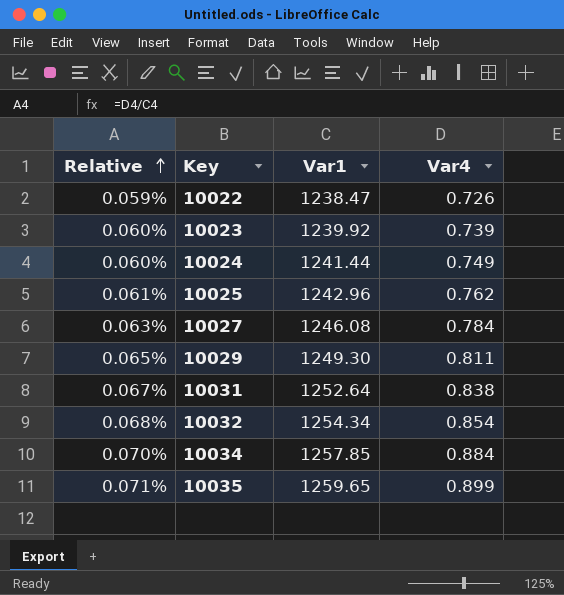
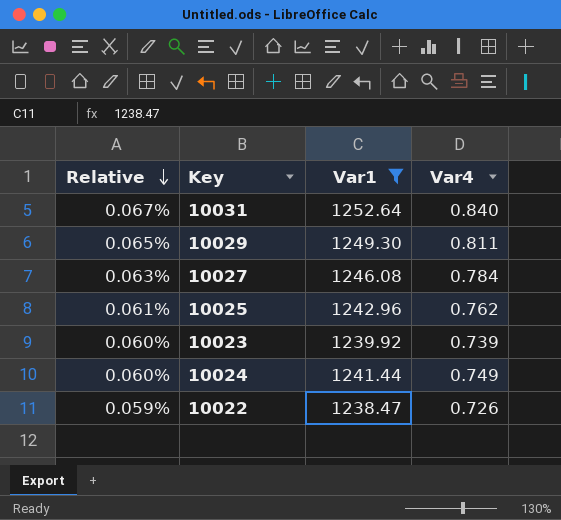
filter: none -> Var1 <= 1252.64
row order: Relative ascending -> Relative descending
10031 | Var4: 0.838 -> 0.840

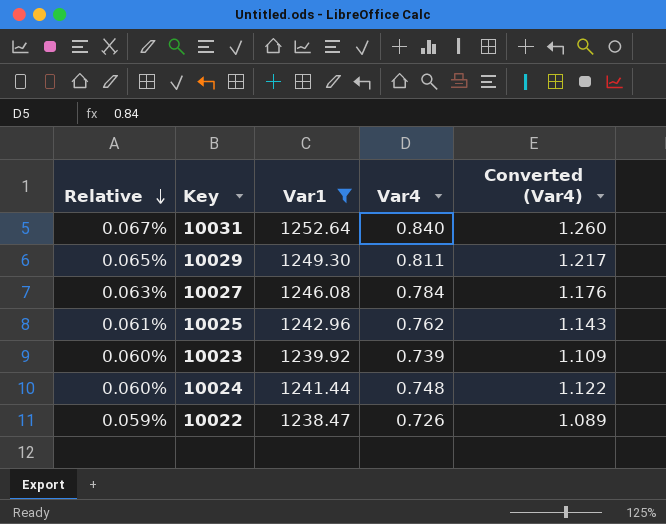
column Converted (Var4) | formula: none -> [Var4] * 1.5
10024 | Var4: 0.749 -> 0.748

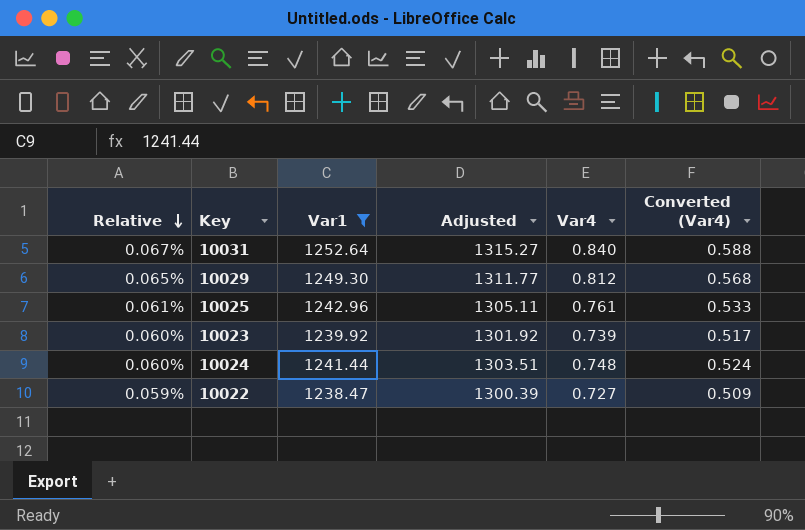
column Adjusted | formula: none -> [Var1] * 1.05
column Converted (Var4) | formula: [Var4] * 1.5 -> [Var4] * 0.7
row 10027: 0.063% | 1246.08 | 0.784 | 1.176 -> none
10029 | Var4: 0.811 -> 0.812
10025 | Var4: 0.762 -> 0.761
10022 | Var4: 0.726 -> 0.727

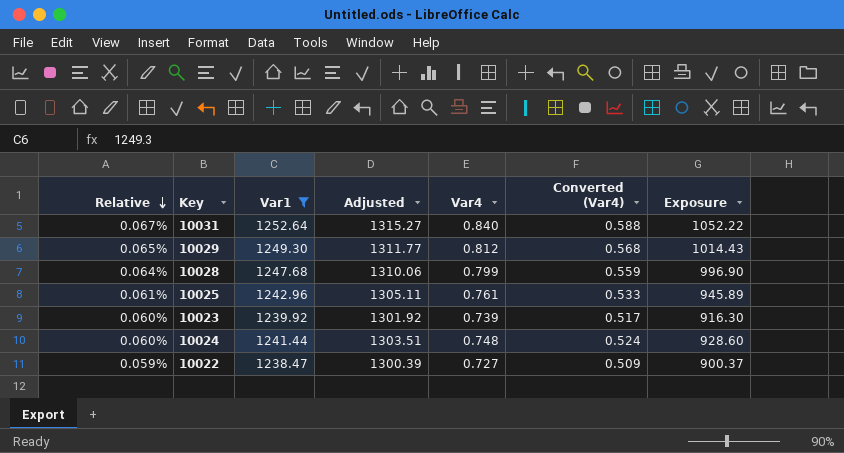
column Exposure | formula: none -> [Var1] * [Var4]
row 10028: none -> 0.064% | 1247.68 | 1310.06 | 0.799 | 0.559 | 996.90

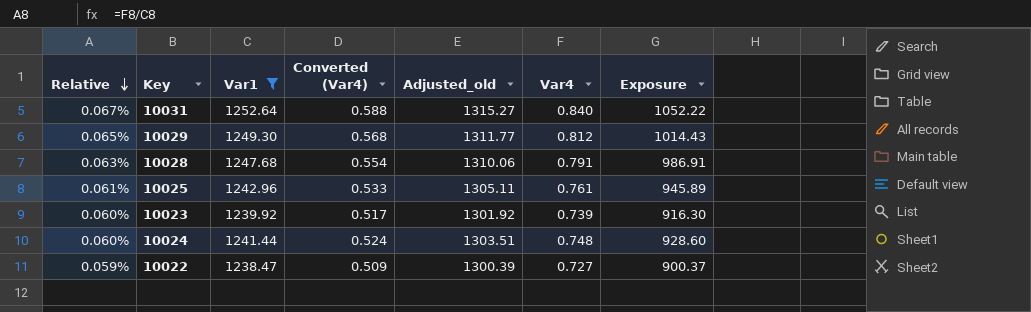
column Converted (Var4) | position: 6 -> 4
column name: Adjusted -> Adjusted_old
10028 | Relative: 0.064% -> 0.063%
10028 | Converted (Var4): 0.559 -> 0.554
10028 | Var4: 0.799 -> 0.791
10028 | Exposure: 996.90 -> 986.91

